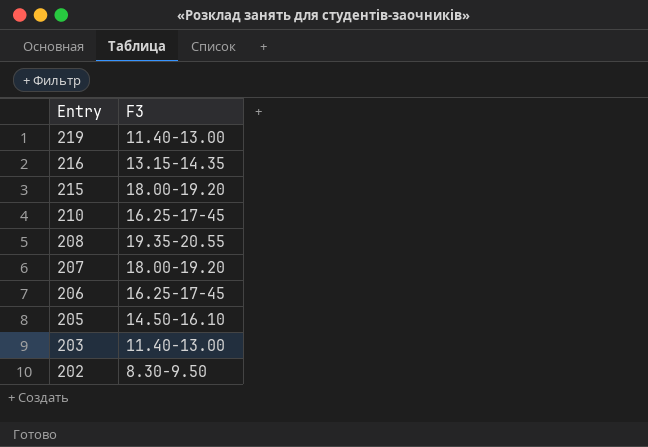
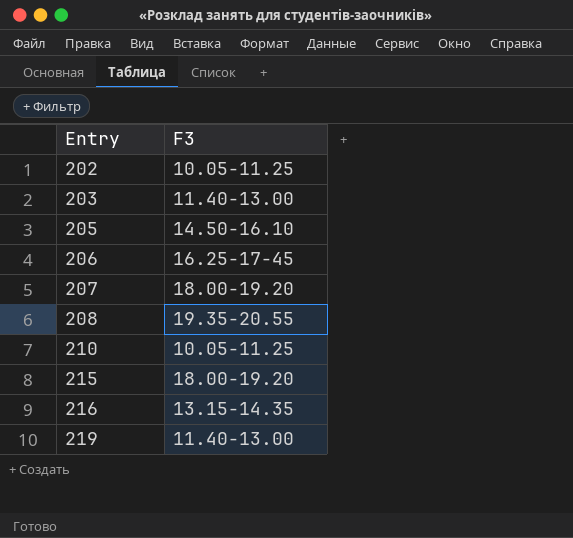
row order: Entry descending -> Entry ascending
202 | F3: 8.30-9.50 -> 10.05-11.25
210 | F3: 16.25-17-45 -> 10.05-11.25

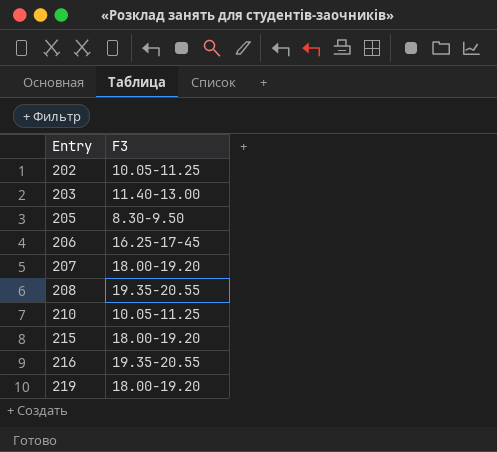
205 | F3: 14.50-16.10 -> 8.30-9.50
216 | F3: 13.15-14.35 -> 19.35-20.55
219 | F3: 11.40-13.00 -> 18.00-19.20

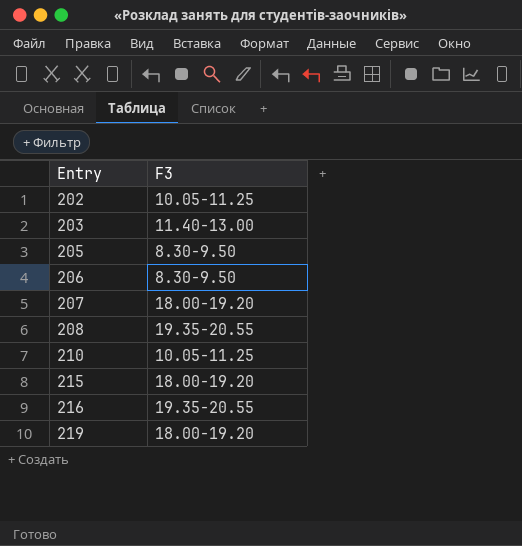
206 | F3: 16.25-17-45 -> 8.30-9.50

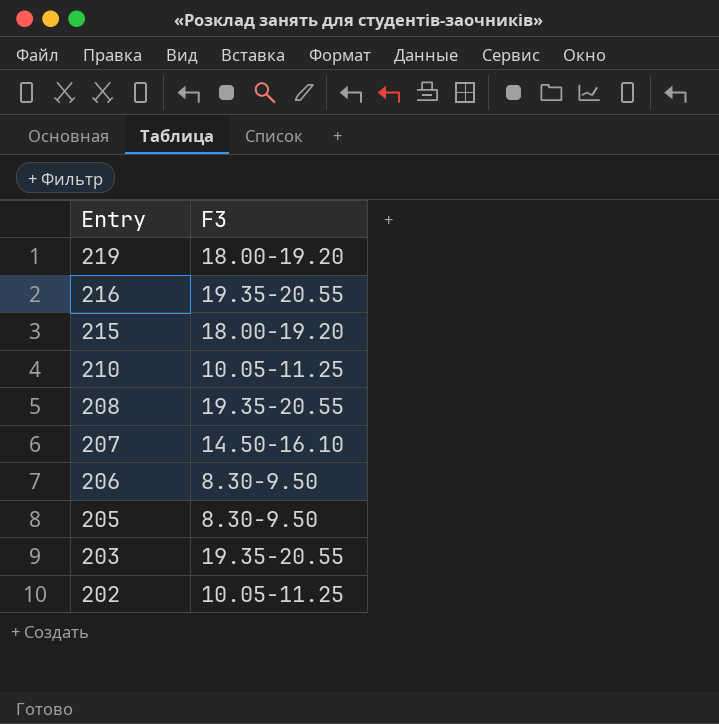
row order: Entry ascending -> Entry descending
207 | F3: 18.00-19.20 -> 14.50-16.10
203 | F3: 11.40-13.00 -> 19.35-20.55

